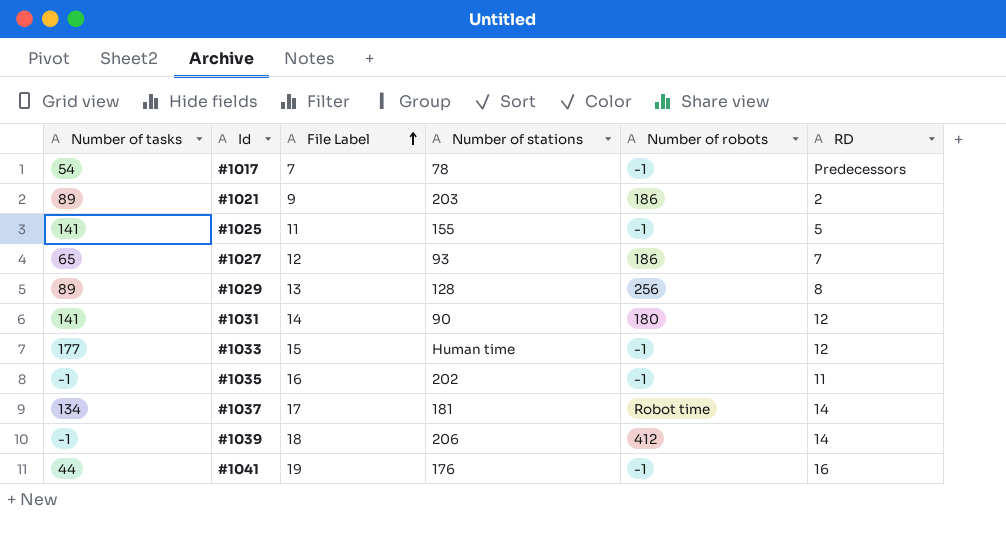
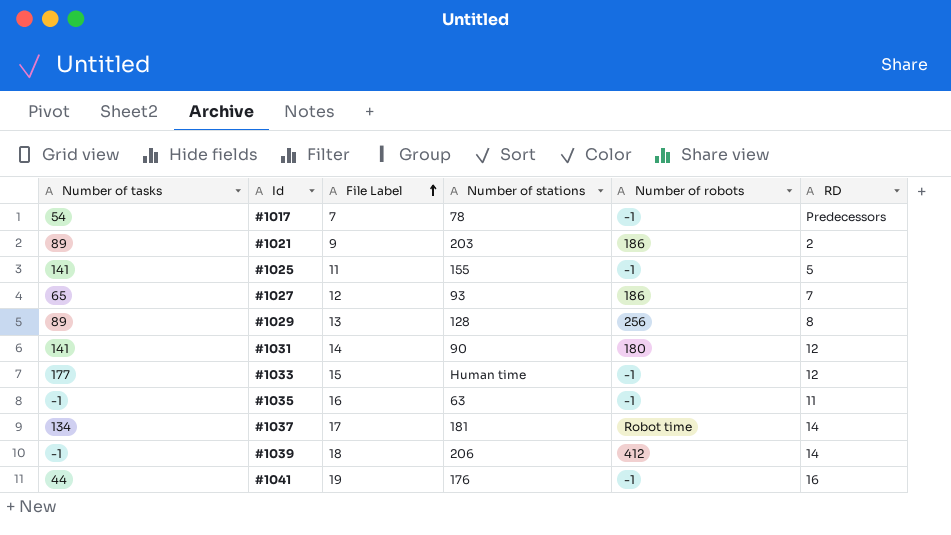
#1035 | Number of stations: 202 -> 63

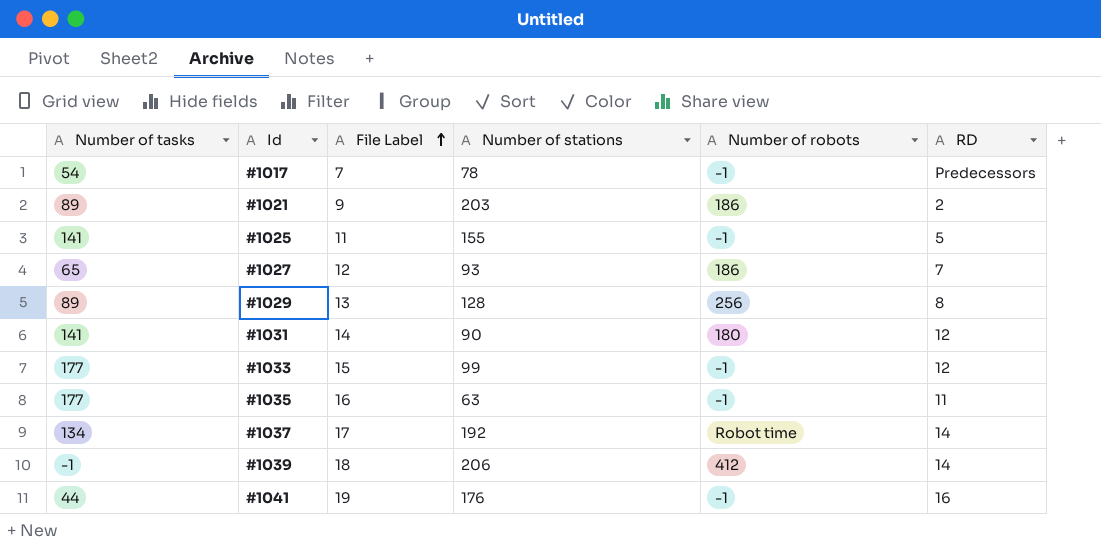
#1033 | Number of stations: Human time -> 99
#1035 | Number of tasks: -1 -> 177
#1037 | Number of stations: 181 -> 192

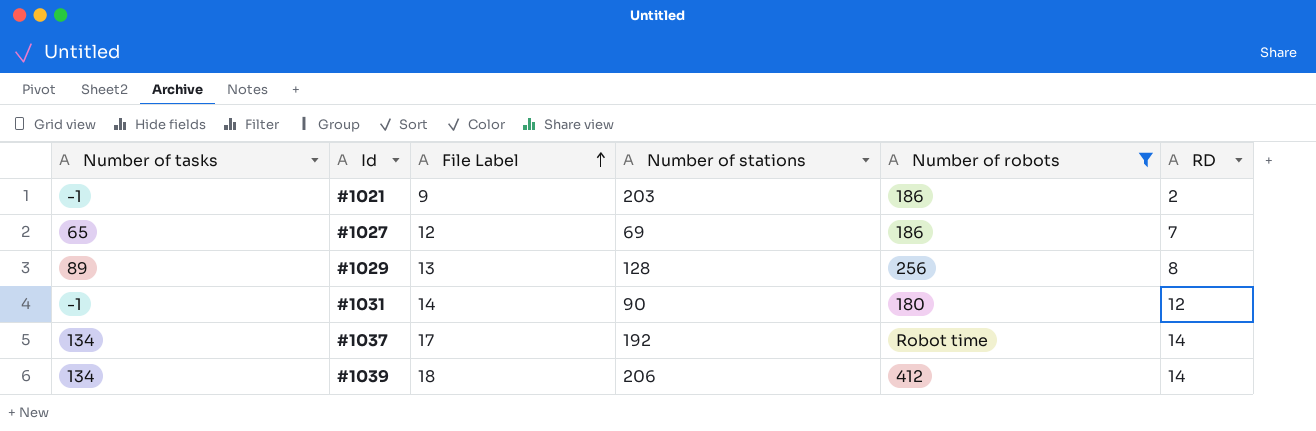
filter: none -> Number of robots != -1
#1021 | Number of tasks: 89 -> -1
#1027 | Number of stations: 93 -> 69
#1031 | Number of tasks: 141 -> -1
#1039 | Number of tasks: -1 -> 134

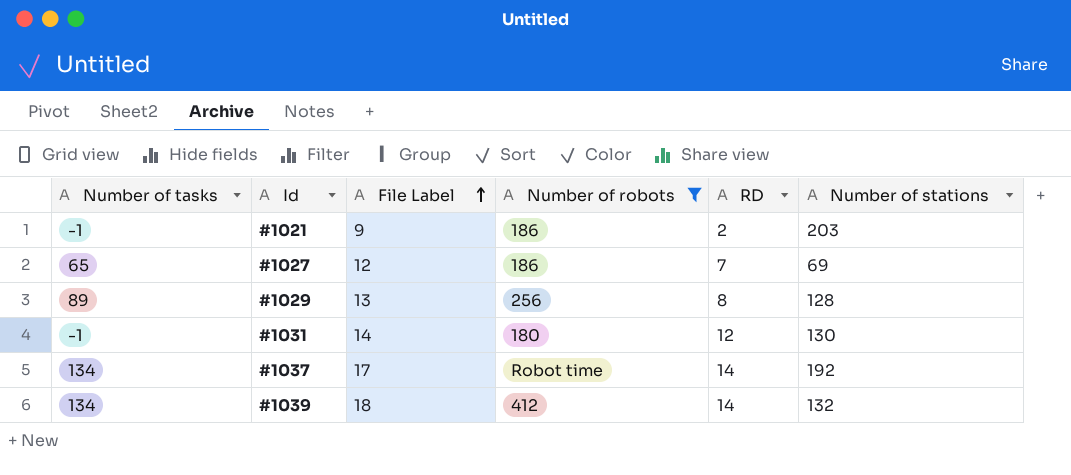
column Number of stations | position: 4 -> 6
#1031 | Number of stations: 90 -> 130
#1039 | Number of stations: 206 -> 132

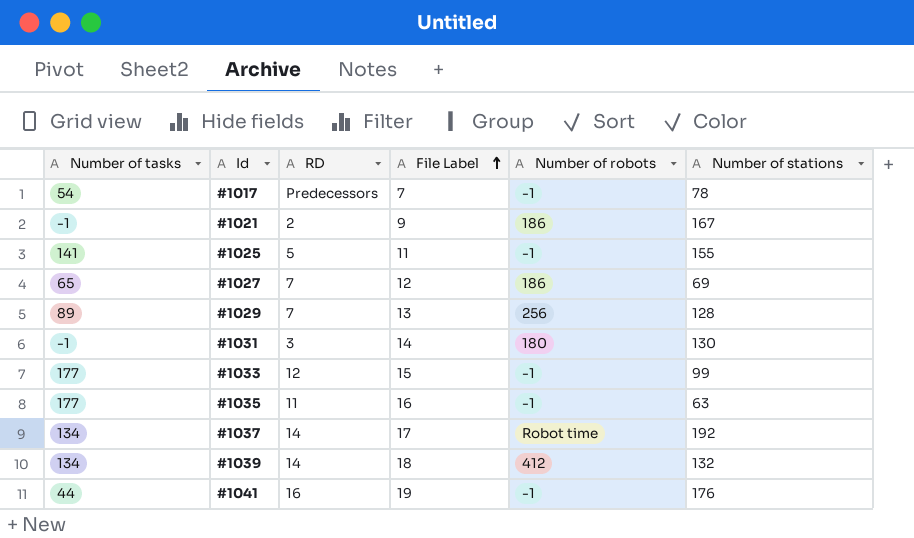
filter: Number of robots != -1 -> none
column RD | position: 5 -> 3
#1021 | Number of stations: 203 -> 167
#1029 | RD: 8 -> 7
#1031 | RD: 12 -> 3

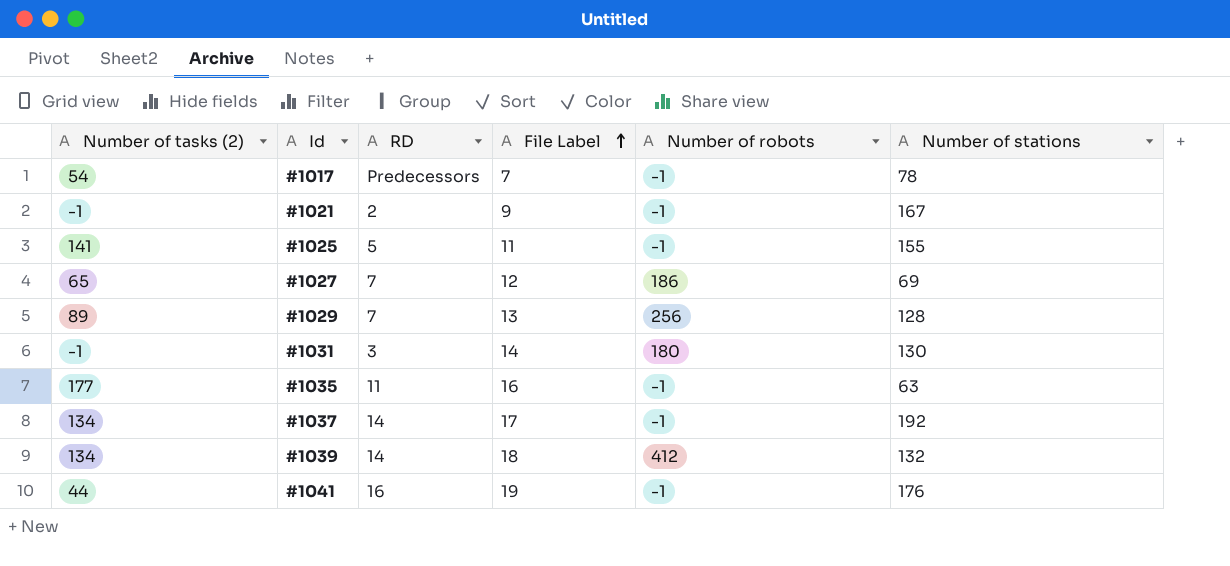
column name: Number of tasks -> Number of tasks (2)
row #1033: 177 | 12 | 15 | -1 | 99 -> none
#1021 | Number of robots: 186 -> -1
#1037 | Number of robots: Robot time -> -1

